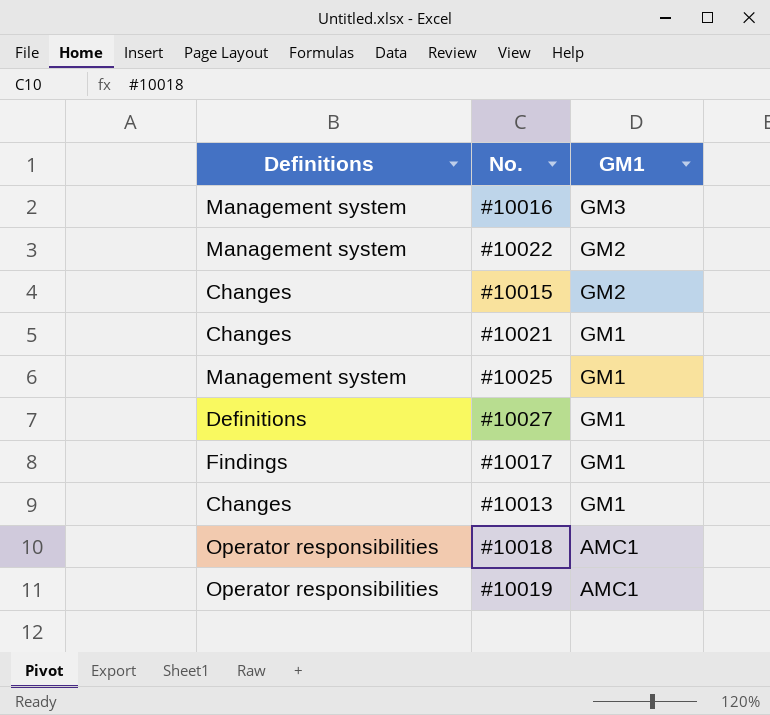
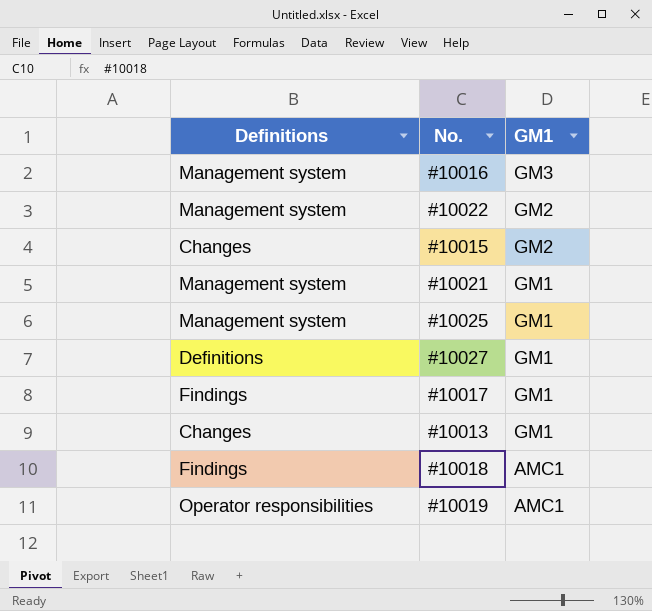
#10021 | Definitions: Changes -> Management system
#10018 | Definitions: Operator responsibilities -> Findings

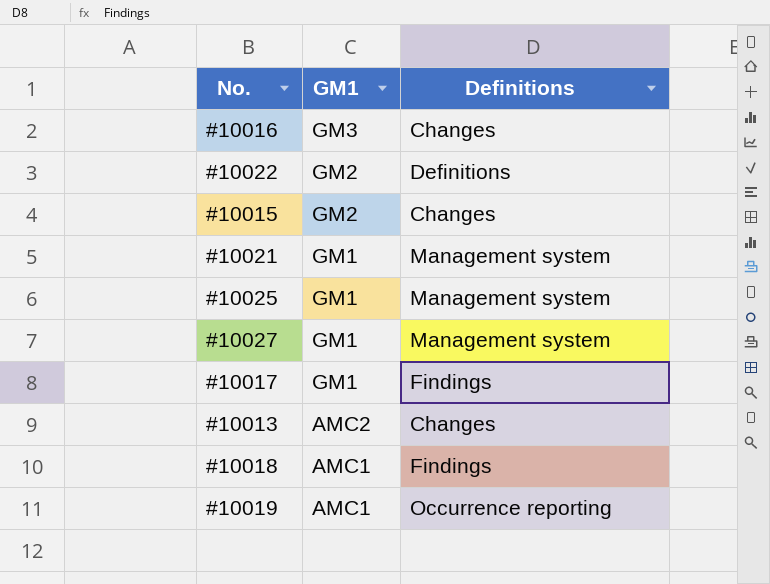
column Definitions | position: 1 -> 3
#10016 | Definitions: Management system -> Changes
#10022 | Definitions: Management system -> Definitions
#10027 | Definitions: Definitions -> Management system
#10013 | GM1: GM1 -> AMC2
#10019 | Definitions: Operator responsibilities -> Occurrence reporting

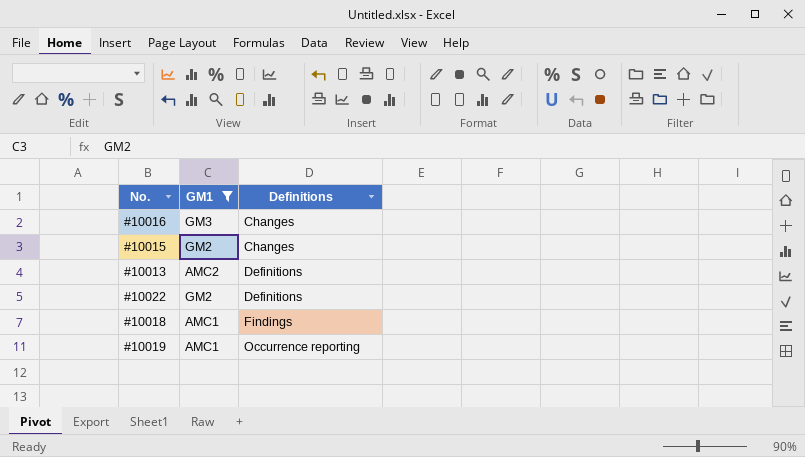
filter: none -> GM1 != GM1
row order: GM1 descending -> Definitions ascending
#10013 | Definitions: Changes -> Definitions

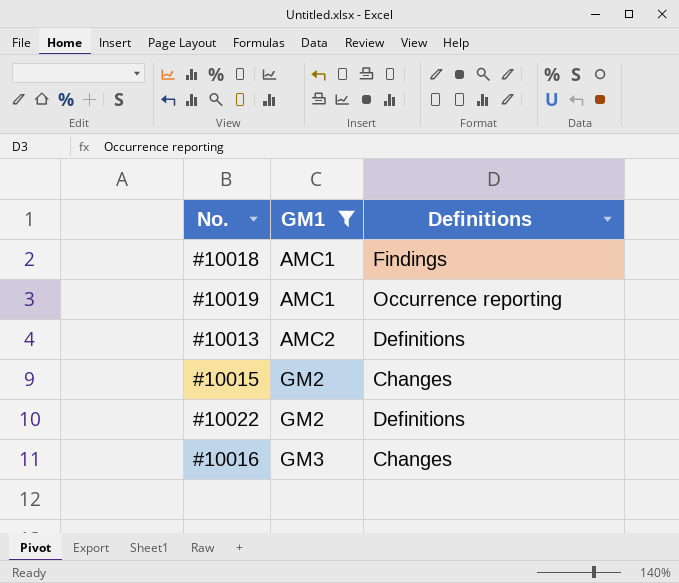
row order: Definitions ascending -> GM1 ascending

